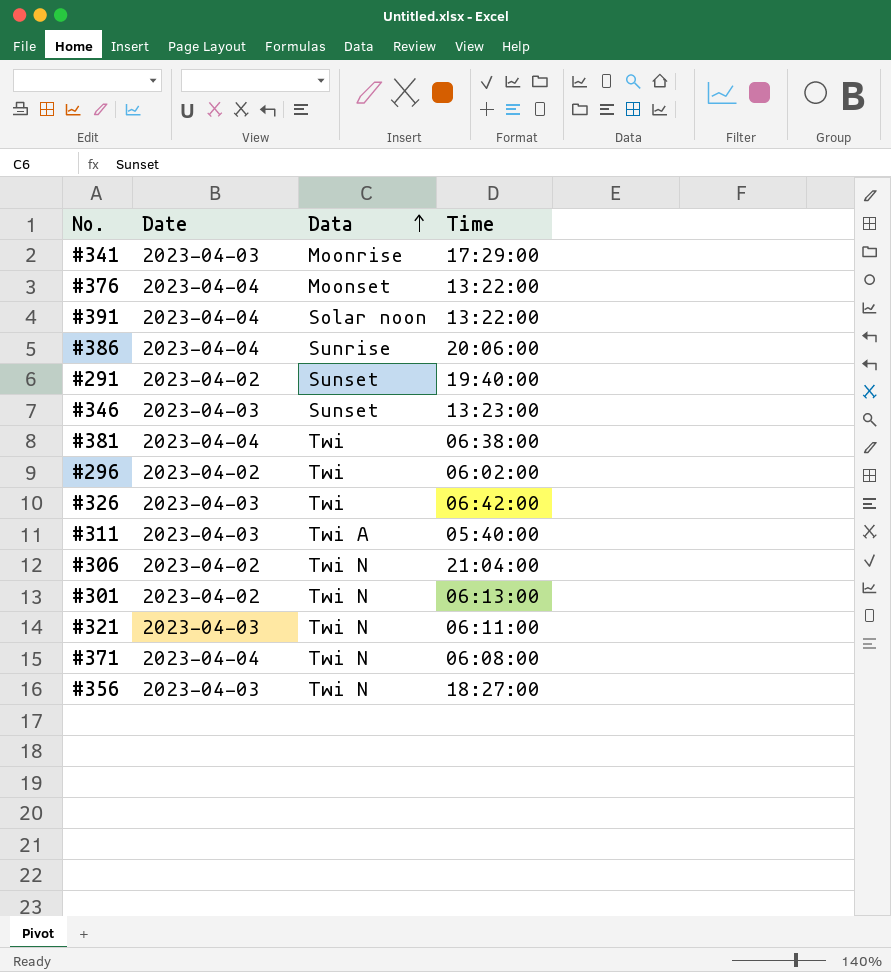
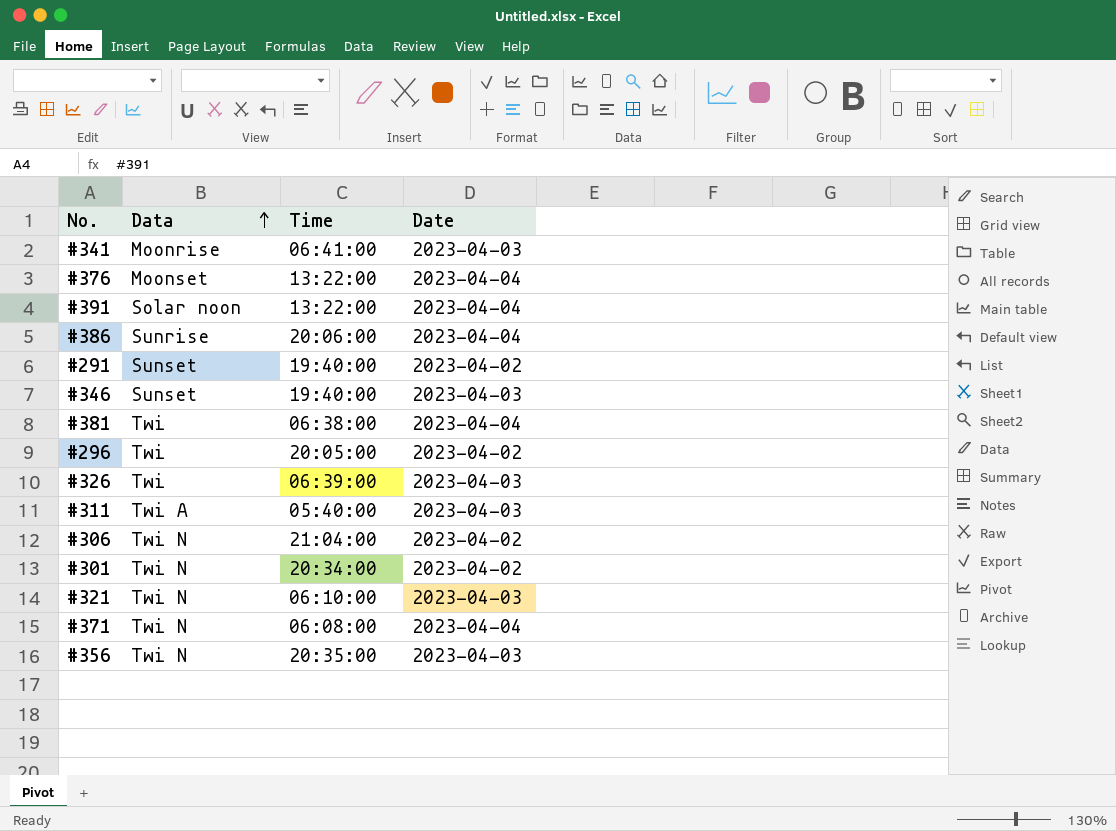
column Date | position: 2 -> 4
#341 | Time: 17:29:00 -> 06:41:00
#346 | Time: 13:23:00 -> 19:40:00
#296 | Time: 06:02:00 -> 20:05:00
#326 | Time: 06:42:00 -> 06:39:00
#301 | Time: 06:13:00 -> 20:34:00
#321 | Time: 06:11:00 -> 06:10:00
#356 | Time: 18:27:00 -> 20:35:00

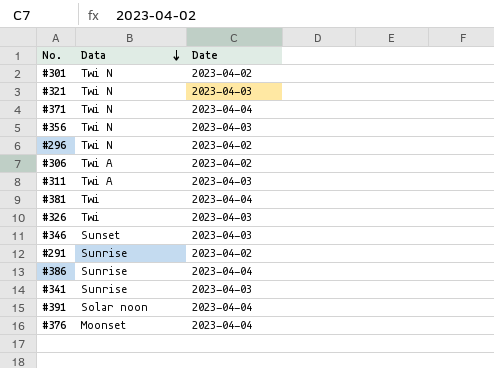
row order: Data ascending -> Data descending
column Time | position: 3 -> none
#296 | Data: Twi -> Twi N
#306 | Data: Twi N -> Twi A
#291 | Data: Sunset -> Sunrise
#341 | Data: Moonrise -> Sunrise

